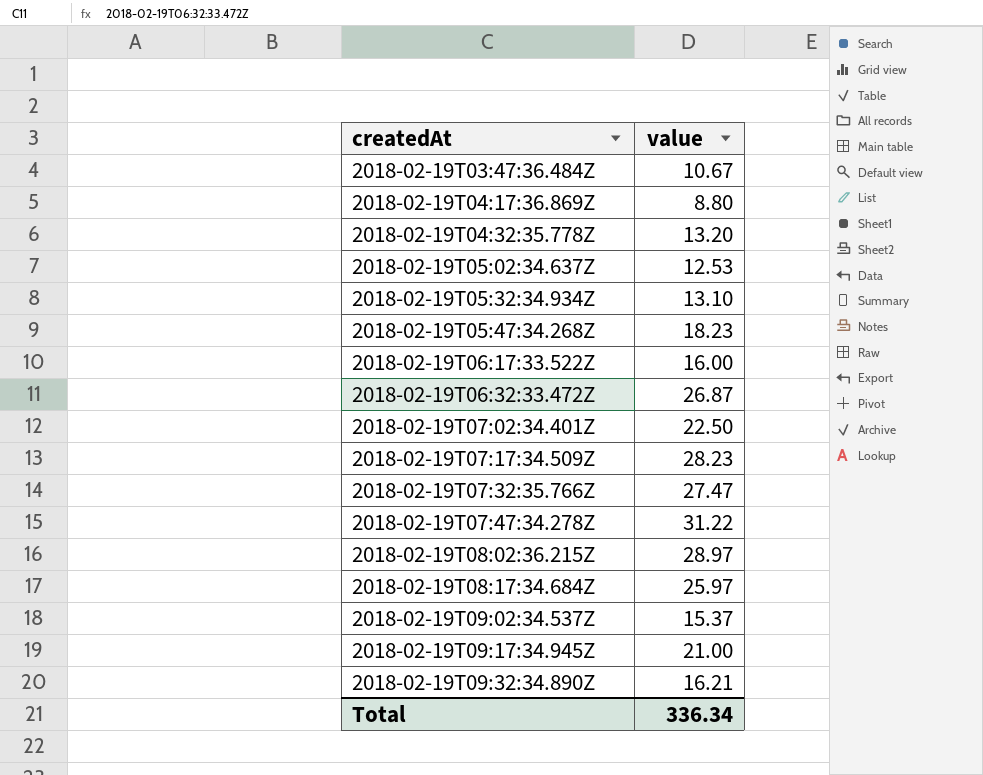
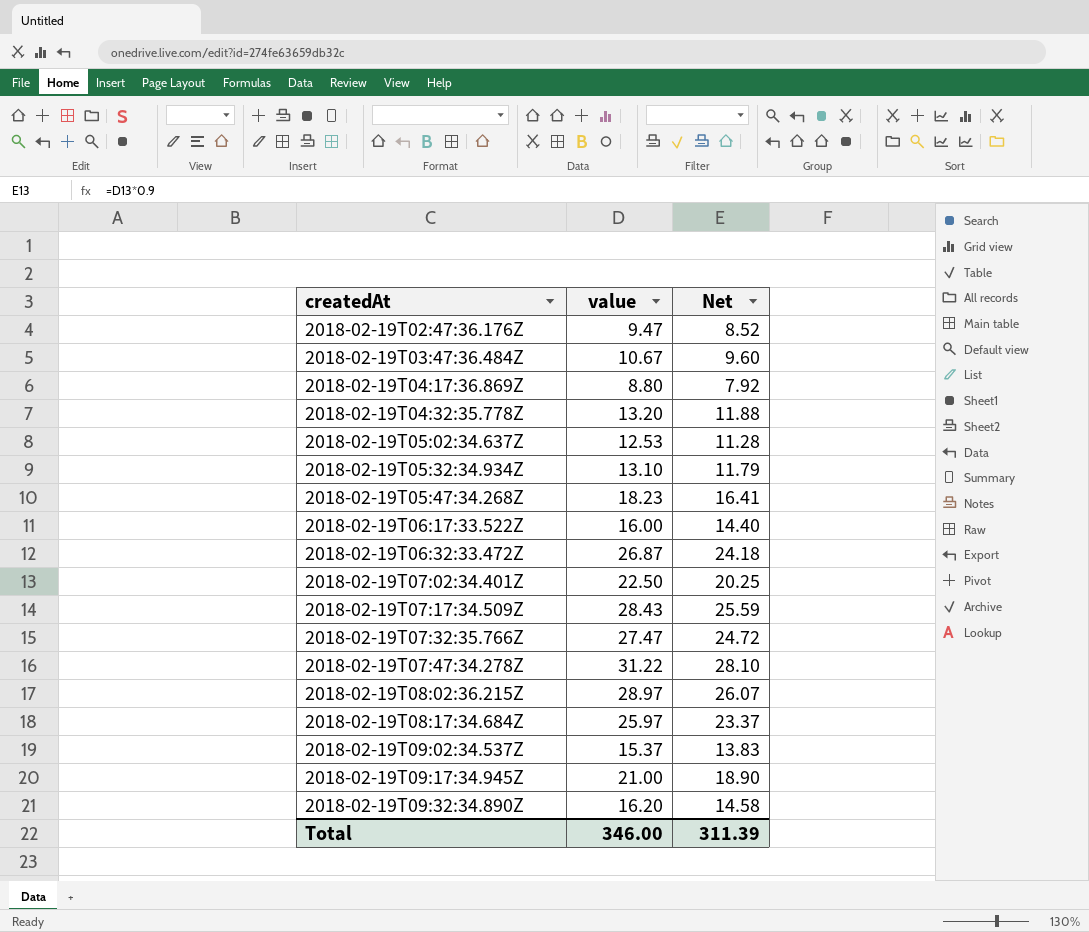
column Net | formula: none -> [value] * 0.9
row 2018-02-19T02:47:36.176Z: none -> 9.47 | 8.52
2018-02-19T07:17:34.509Z | value: 28.23 -> 28.43
2018-02-19T09:32:34.890Z | value: 16.21 -> 16.20
Total | value: 336.34 -> 346.00

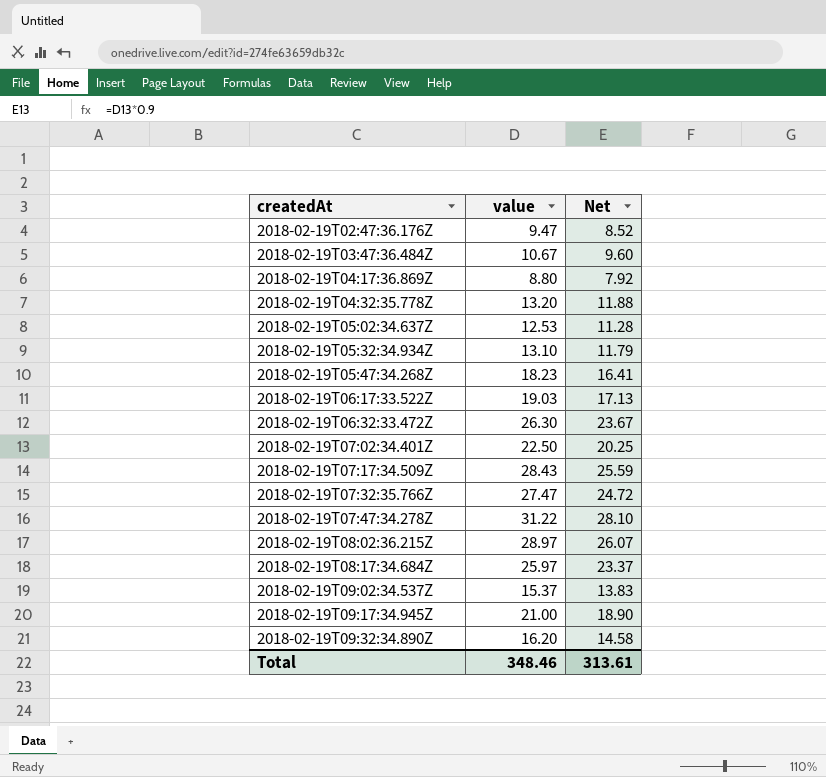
2018-02-19T06:17:33.522Z | value: 16.00 -> 19.03
2018-02-19T06:17:33.522Z | Net: 14.40 -> 17.13
2018-02-19T06:32:33.472Z | value: 26.87 -> 26.30
2018-02-19T06:32:33.472Z | Net: 24.18 -> 23.67
Total | value: 346.00 -> 348.46
Total | Net: 311.39 -> 313.61

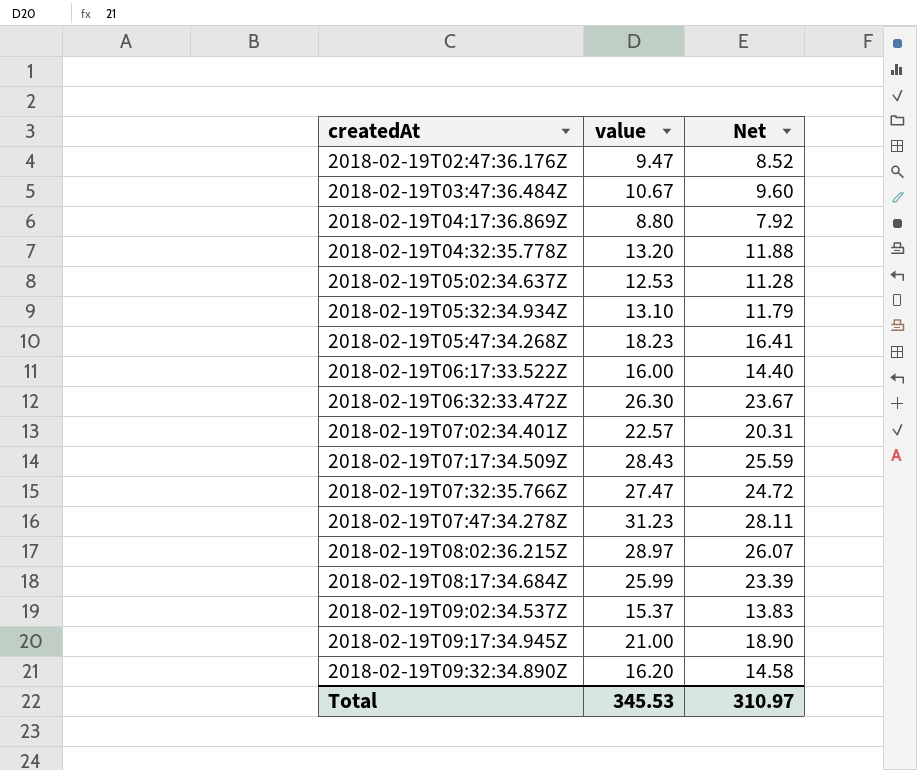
2018-02-19T06:17:33.522Z | value: 19.03 -> 16.00
2018-02-19T06:17:33.522Z | Net: 17.13 -> 14.40
2018-02-19T07:02:34.401Z | value: 22.50 -> 22.57
2018-02-19T07:02:34.401Z | Net: 20.25 -> 20.31
2018-02-19T07:47:34.278Z | value: 31.22 -> 31.23
2018-02-19T07:47:34.278Z | Net: 28.10 -> 28.11
2018-02-19T08:17:34.684Z | value: 25.97 -> 25.99
2018-02-19T08:17:34.684Z | Net: 23.37 -> 23.39
Total | value: 348.46 -> 345.53
Total | Net: 313.61 -> 310.97

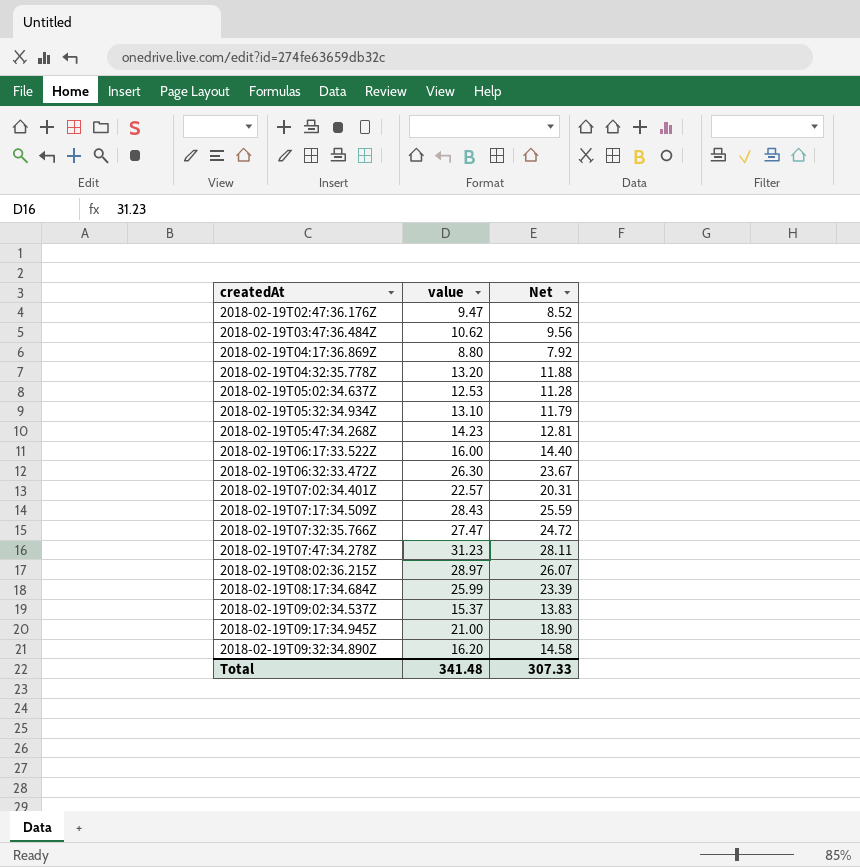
2018-02-19T03:47:36.484Z | value: 10.67 -> 10.62
2018-02-19T03:47:36.484Z | Net: 9.60 -> 9.56
2018-02-19T05:47:34.268Z | value: 18.23 -> 14.23
2018-02-19T05:47:34.268Z | Net: 16.41 -> 12.81
Total | value: 345.53 -> 341.48
Total | Net: 310.97 -> 307.33

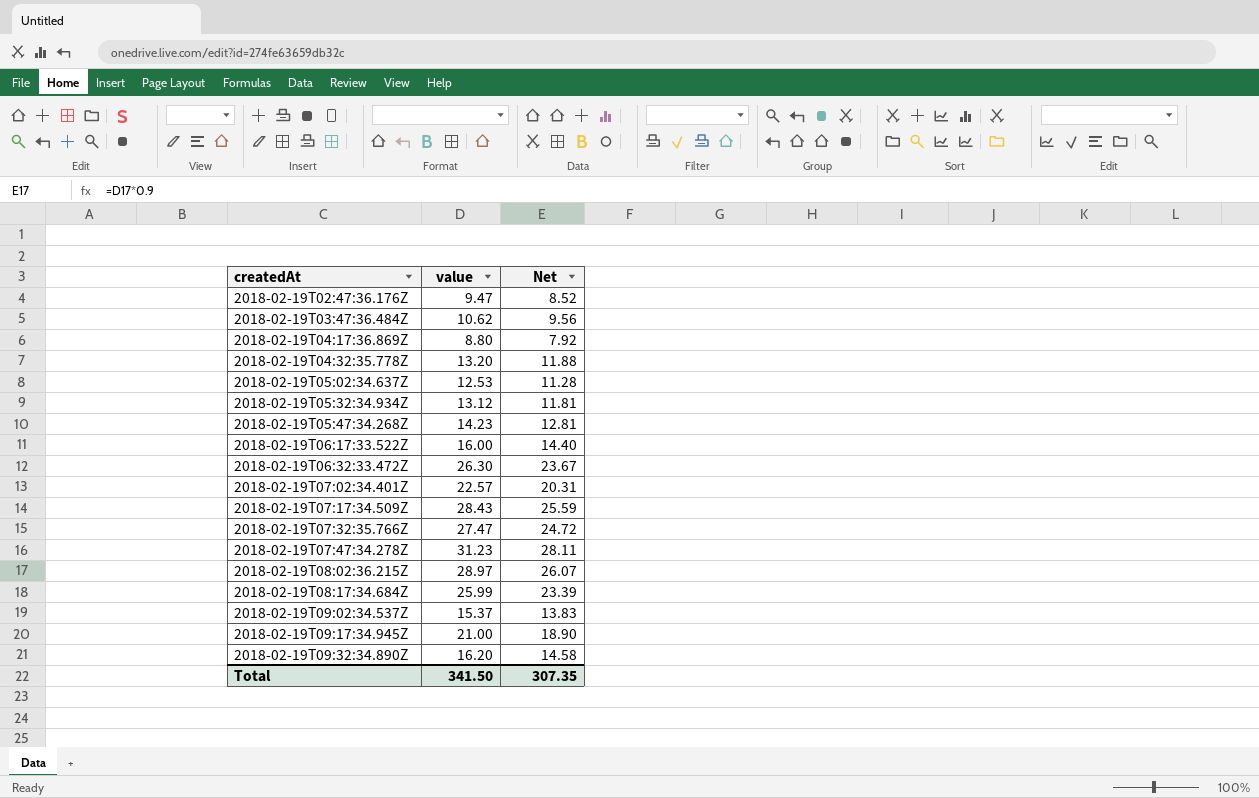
2018-02-19T05:32:34.934Z | value: 13.10 -> 13.12
2018-02-19T05:32:34.934Z | Net: 11.79 -> 11.81
Total | value: 341.48 -> 341.50
Total | Net: 307.33 -> 307.35

